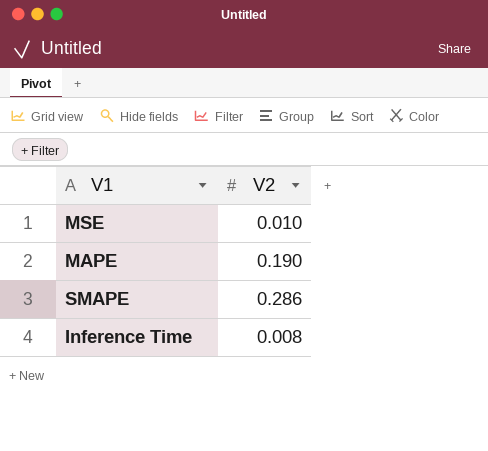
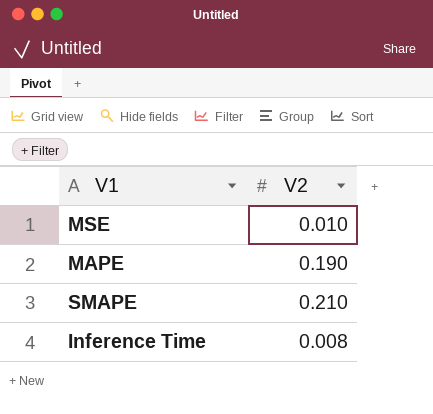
SMAPE | V2: 0.286 -> 0.210

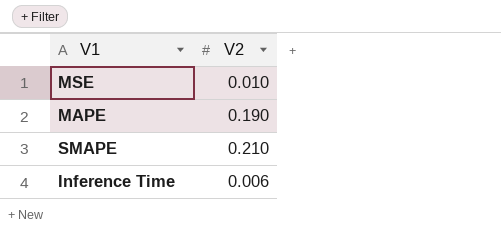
Inference Time | V2: 0.008 -> 0.006

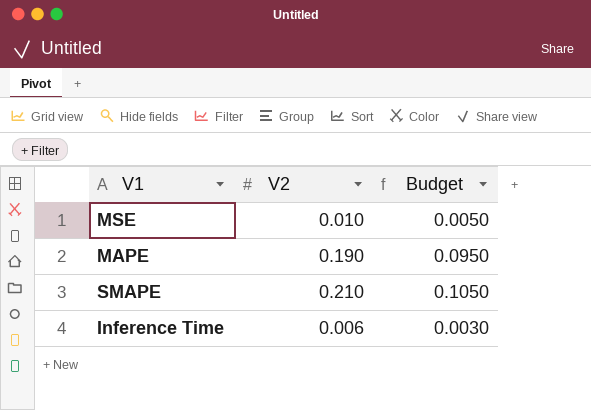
column Budget | formula: none -> [V2] * 0.5

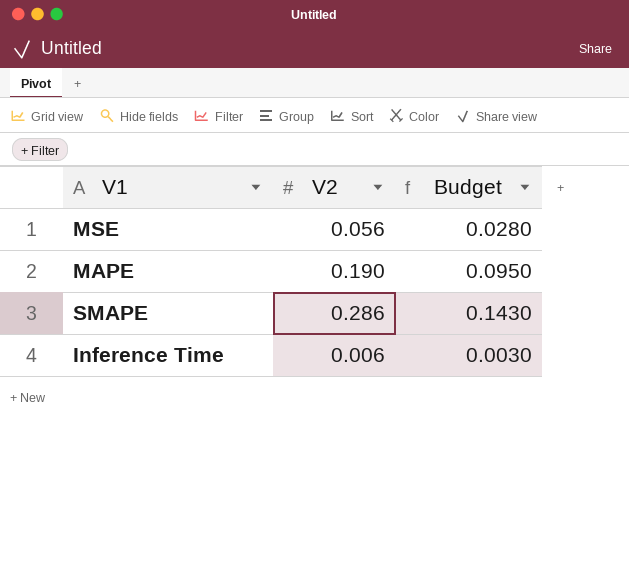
MSE | V2: 0.010 -> 0.056
MSE | Budget: 0.0050 -> 0.0280
SMAPE | V2: 0.210 -> 0.286
SMAPE | Budget: 0.1050 -> 0.1430

